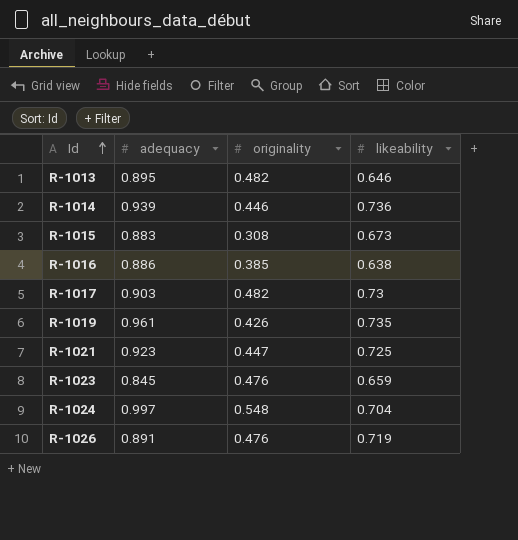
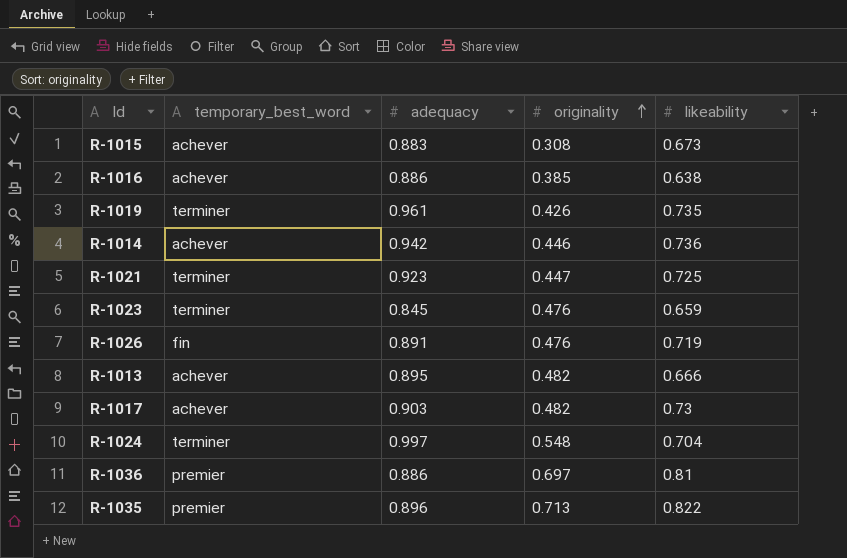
row order: Id ascending -> originality ascending
column temporary_best_word | position: none -> 2
R-1014 | adequacy: 0.939 -> 0.942
R-1013 | likeability: 0.646 -> 0.666
row R-1036: none -> premier | 0.886 | 0.697 | 0.81
row R-1035: none -> premier | 0.896 | 0.713 | 0.822

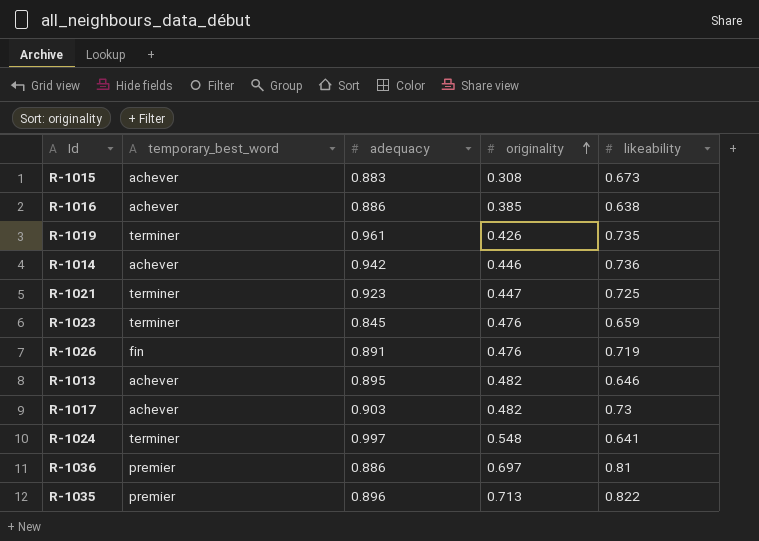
R-1013 | likeability: 0.666 -> 0.646
R-1024 | likeability: 0.704 -> 0.641

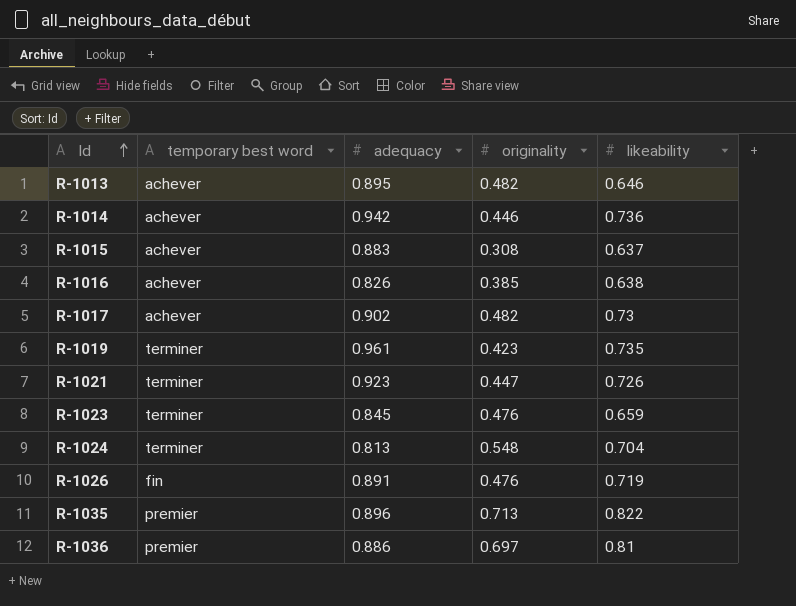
row order: originality ascending -> Id ascending
column name: temporary_best_word -> temporary best word
R-1015 | likeability: 0.673 -> 0.637
R-1016 | adequacy: 0.886 -> 0.826
R-1017 | adequacy: 0.903 -> 0.902
R-1019 | originality: 0.426 -> 0.423
R-1021 | likeability: 0.725 -> 0.726
R-1024 | adequacy: 0.997 -> 0.813
R-1024 | likeability: 0.641 -> 0.704

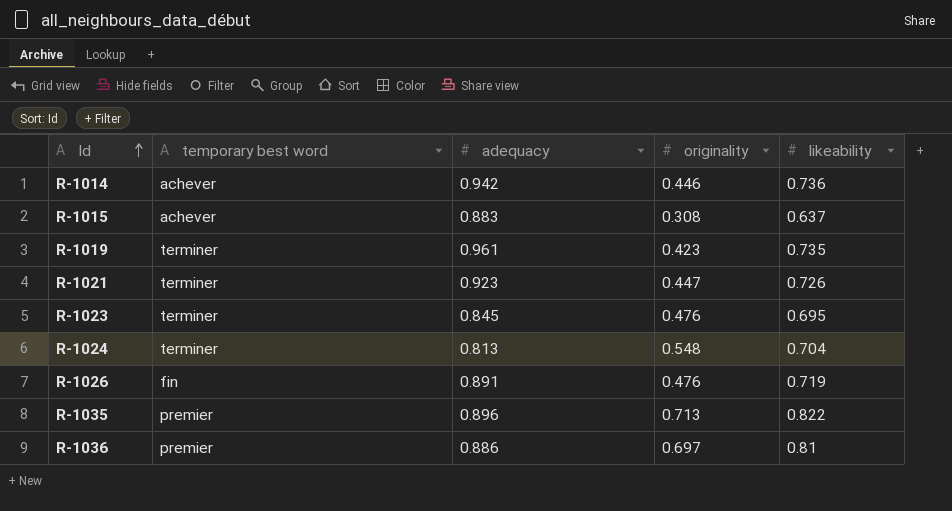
row R-1013: achever | 0.895 | 0.482 | 0.646 -> none
row R-1016: achever | 0.826 | 0.385 | 0.638 -> none
row R-1017: achever | 0.902 | 0.482 | 0.73 -> none
R-1023 | likeability: 0.659 -> 0.695

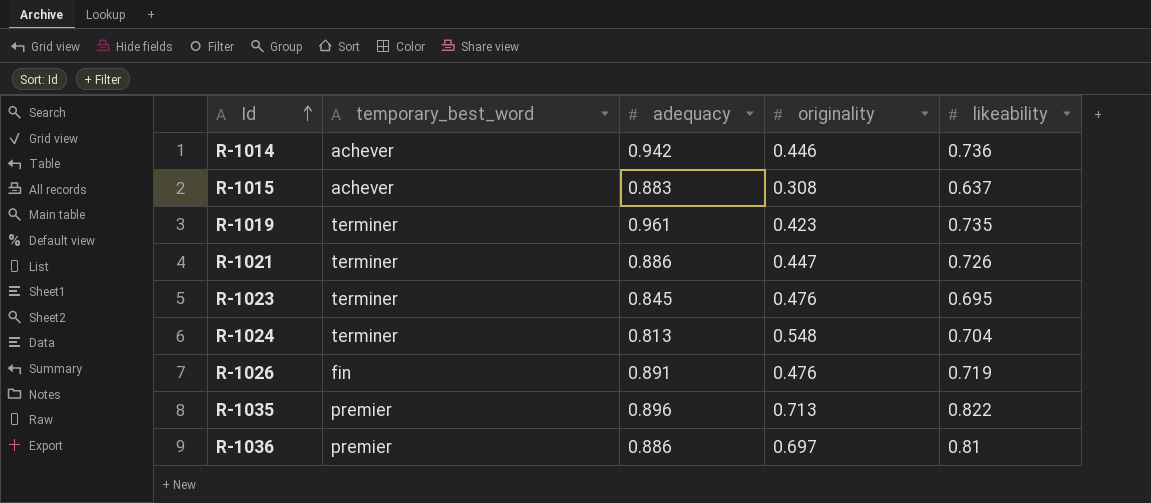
column name: temporary best word -> temporary_best_word
R-1021 | adequacy: 0.923 -> 0.886

